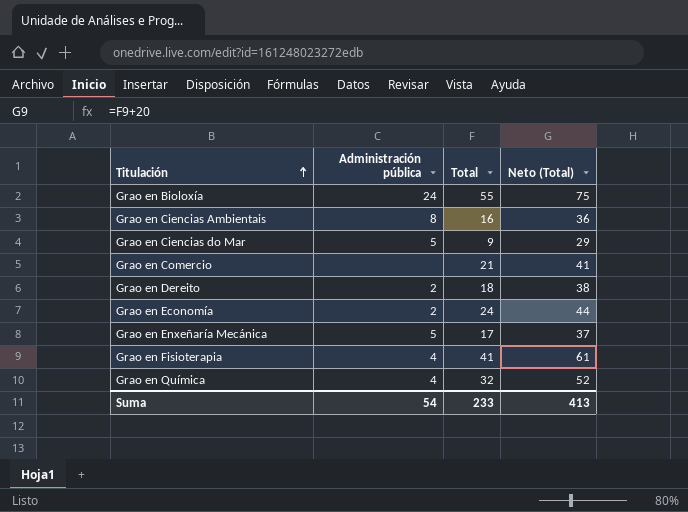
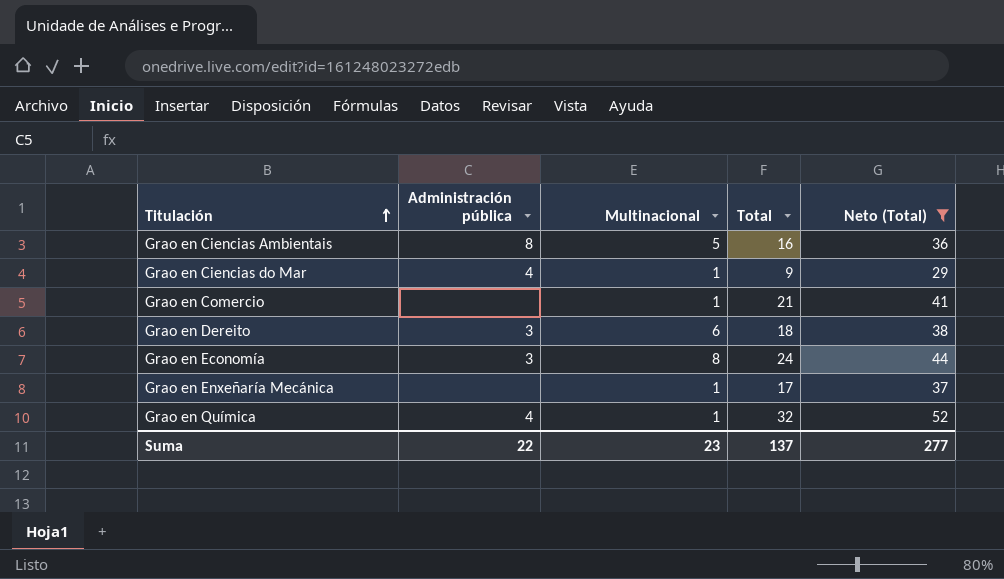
filter: none -> Neto (Total) <= 52
column Multinacional | position: none -> 3
Grao en Ciencias do Mar | Administración pública: 5 -> 4
Grao en Dereito | Administración pública: 2 -> 3
Grao en Economía | Administración pública: 2 -> 3
Grao en Enxeñaría Mecánica | Administración pública: 5 -> none
Suma | Administración pública: 54 -> 22
Suma | Total: 233 -> 137
Suma | Neto (Total): 413 -> 277

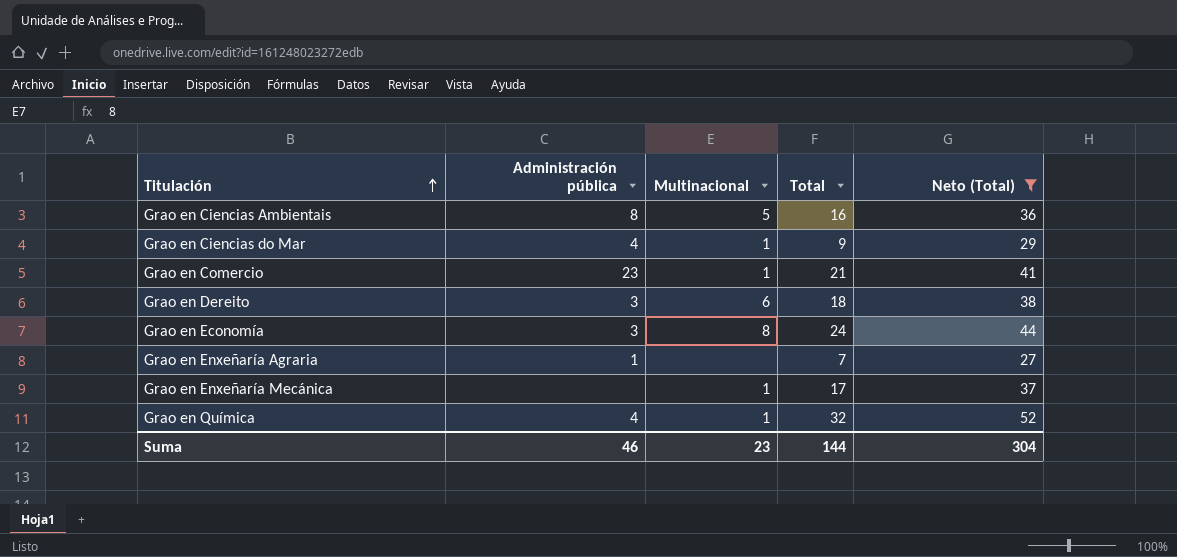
Grao en Comercio | Administración pública: none -> 23
row Grao en Enxeñaría Agraria: none -> 1 | none | 7 | 27
Suma | Administración pública: 22 -> 46
Suma | Total: 137 -> 144
Suma | Neto (Total): 277 -> 304

